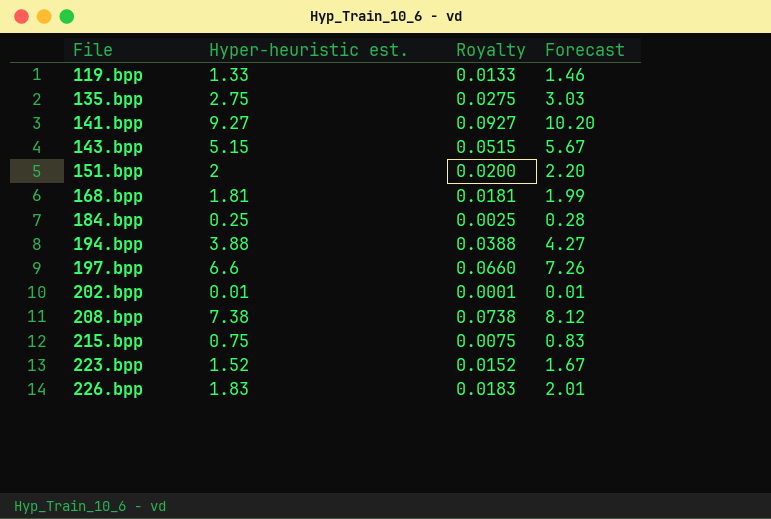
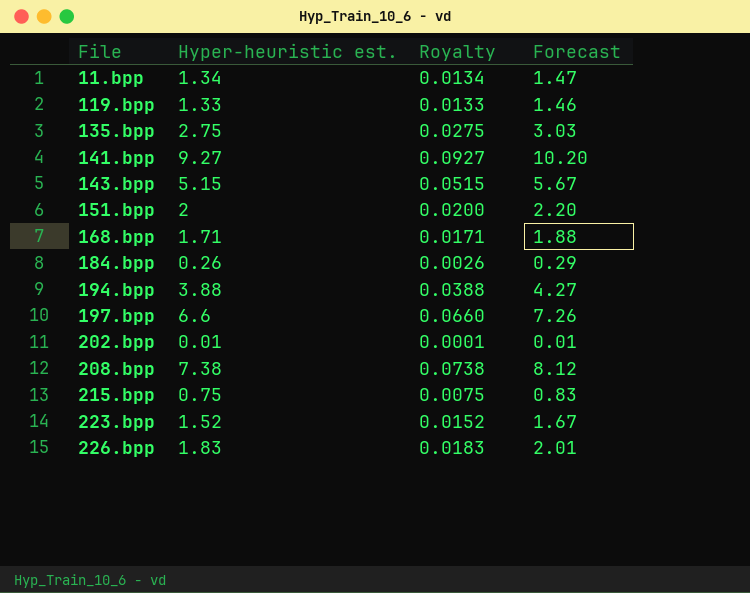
row 11.bpp: none -> 1.34 | 0.0134 | 1.47
168.bpp | Hyper-heuristic est.: 1.81 -> 1.71
168.bpp | Royalty: 0.0181 -> 0.0171
168.bpp | Forecast: 1.99 -> 1.88
184.bpp | Hyper-heuristic est.: 0.25 -> 0.26
184.bpp | Royalty: 0.0025 -> 0.0026
184.bpp | Forecast: 0.28 -> 0.29

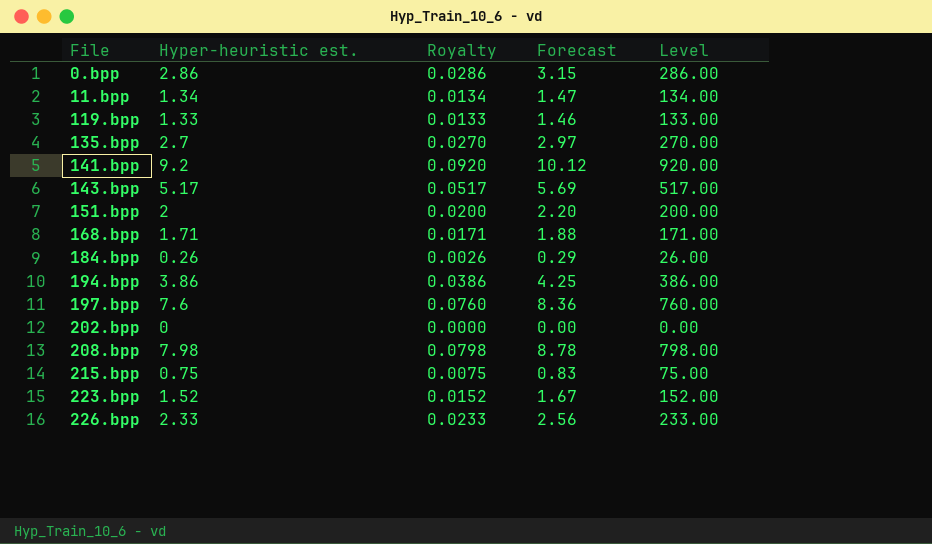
column Level | formula: none -> [Hyper-heuristic est.] * 100
row 0.bpp: none -> 2.86 | 0.0286 | 3.15 | 286.00
135.bpp | Hyper-heuristic est.: 2.75 -> 2.7
135.bpp | Royalty: 0.0275 -> 0.0270
135.bpp | Forecast: 3.03 -> 2.97
141.bpp | Hyper-heuristic est.: 9.27 -> 9.2
141.bpp | Royalty: 0.0927 -> 0.0920
141.bpp | Forecast: 10.20 -> 10.12
143.bpp | Hyper-heuristic est.: 5.15 -> 5.17
143.bpp | Royalty: 0.0515 -> 0.0517
143.bpp | Forecast: 5.67 -> 5.69
194.bpp | Hyper-heuristic est.: 3.88 -> 3.86
194.bpp | Royalty: 0.0388 -> 0.0386
194.bpp | Forecast: 4.27 -> 4.25
197.bpp | Hyper-heuristic est.: 6.6 -> 7.6
197.bpp | Royalty: 0.0660 -> 0.0760
197.bpp | Forecast: 7.26 -> 8.36
202.bpp | Hyper-heuristic est.: 0.01 -> 0
202.bpp | Royalty: 0.0001 -> 0.0000
202.bpp | Forecast: 0.01 -> 0.00
208.bpp | Hyper-heuristic est.: 7.38 -> 7.98
208.bpp | Royalty: 0.0738 -> 0.0798
208.bpp | Forecast: 8.12 -> 8.78
226.bpp | Hyper-heuristic est.: 1.83 -> 2.33
226.bpp | Royalty: 0.0183 -> 0.0233
226.bpp | Forecast: 2.01 -> 2.56

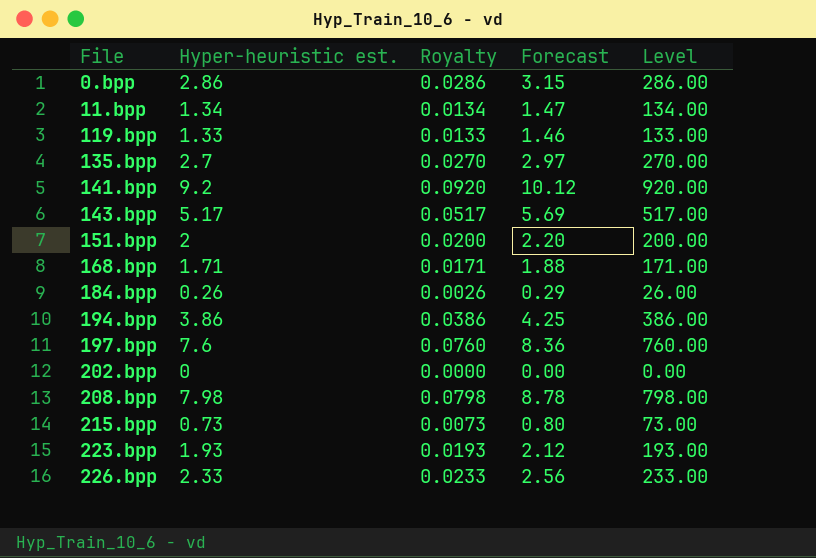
215.bpp | Hyper-heuristic est.: 0.75 -> 0.73
215.bpp | Royalty: 0.0075 -> 0.0073
215.bpp | Forecast: 0.83 -> 0.80
215.bpp | Level: 75.00 -> 73.00
223.bpp | Hyper-heuristic est.: 1.52 -> 1.93
223.bpp | Royalty: 0.0152 -> 0.0193
223.bpp | Forecast: 1.67 -> 2.12
223.bpp | Level: 152.00 -> 193.00

